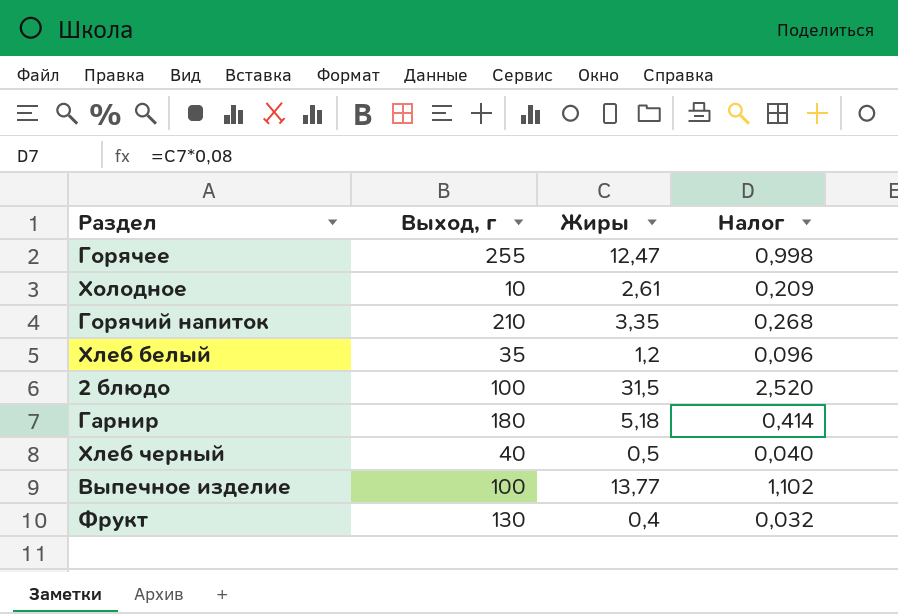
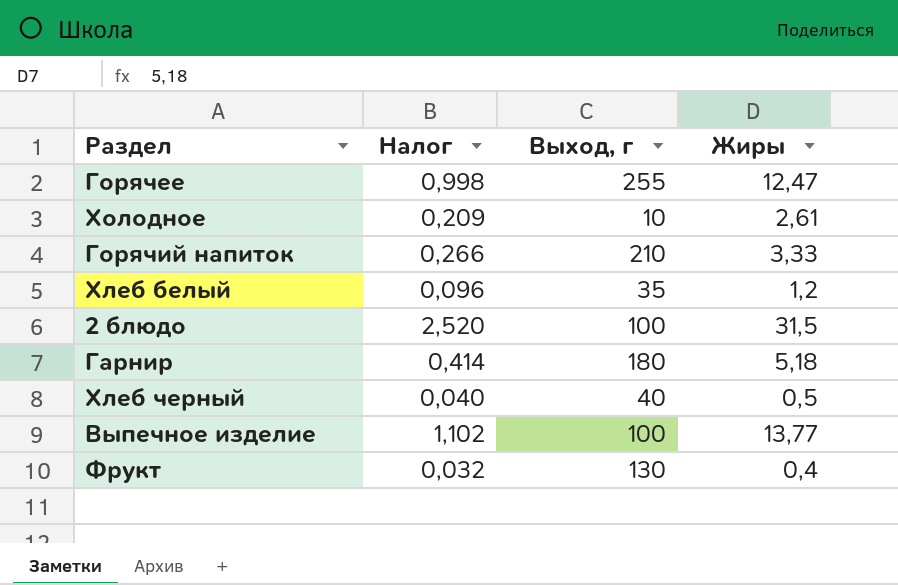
column Налог | position: 4 -> 2
Горячий напиток | Налог: 0,268 -> 0,266
Горячий напиток | Жиры: 3,35 -> 3,33

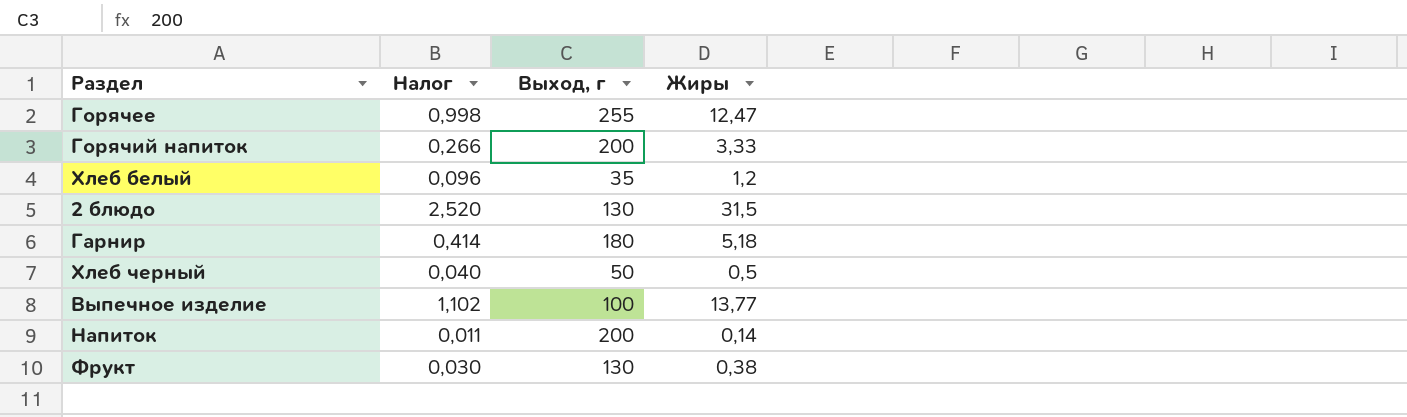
row Холодное: 0,209 | 10 | 2,61 -> none
Горячий напиток | Выход, г: 210 -> 200
2 блюдо | Выход, г: 100 -> 130
Хлеб черный | Выход, г: 40 -> 50
row Напиток: none -> 0,011 | 200 | 0,14
Фрукт | Налог: 0,032 -> 0,030
Фрукт | Жиры: 0,4 -> 0,38

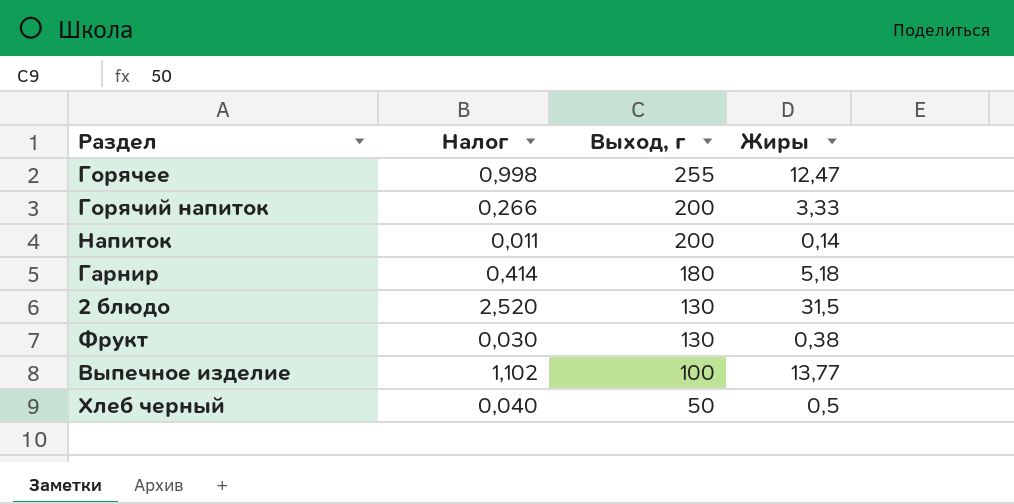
row order: none -> Выход, г descending
row Хлеб белый: 0,096 | 35 | 1,2 -> none

